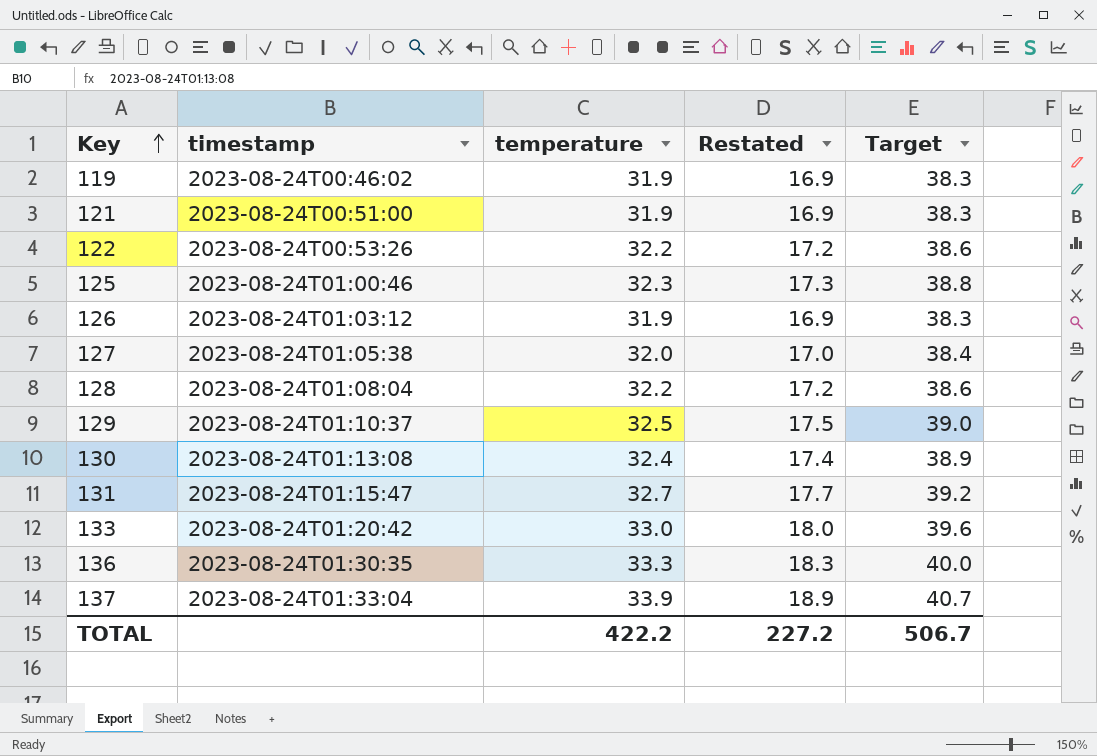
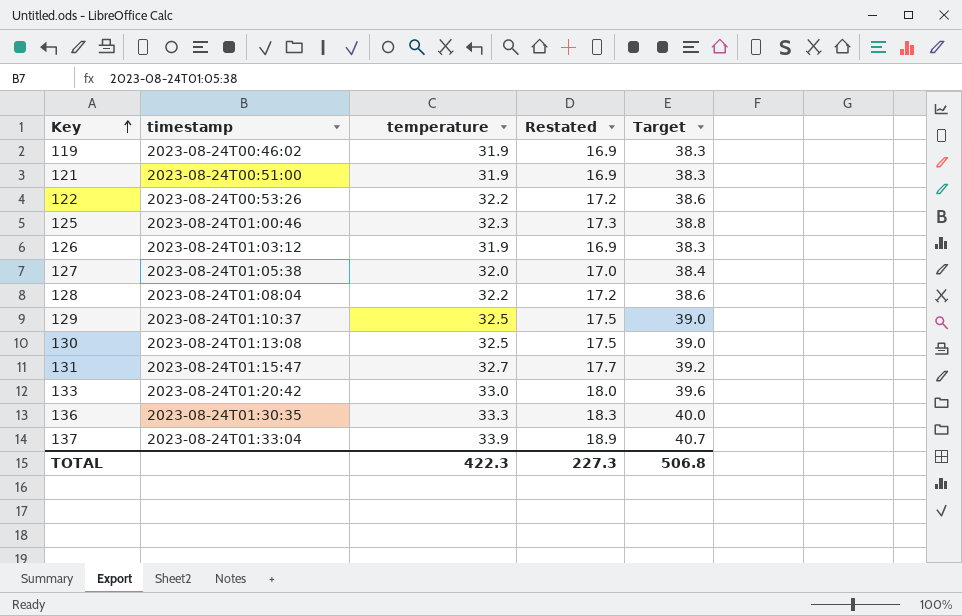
130 | temperature: 32.4 -> 32.5
130 | Restated: 17.4 -> 17.5
130 | Target: 38.9 -> 39.0
TOTAL | temperature: 422.2 -> 422.3
TOTAL | Restated: 227.2 -> 227.3
TOTAL | Target: 506.7 -> 506.8

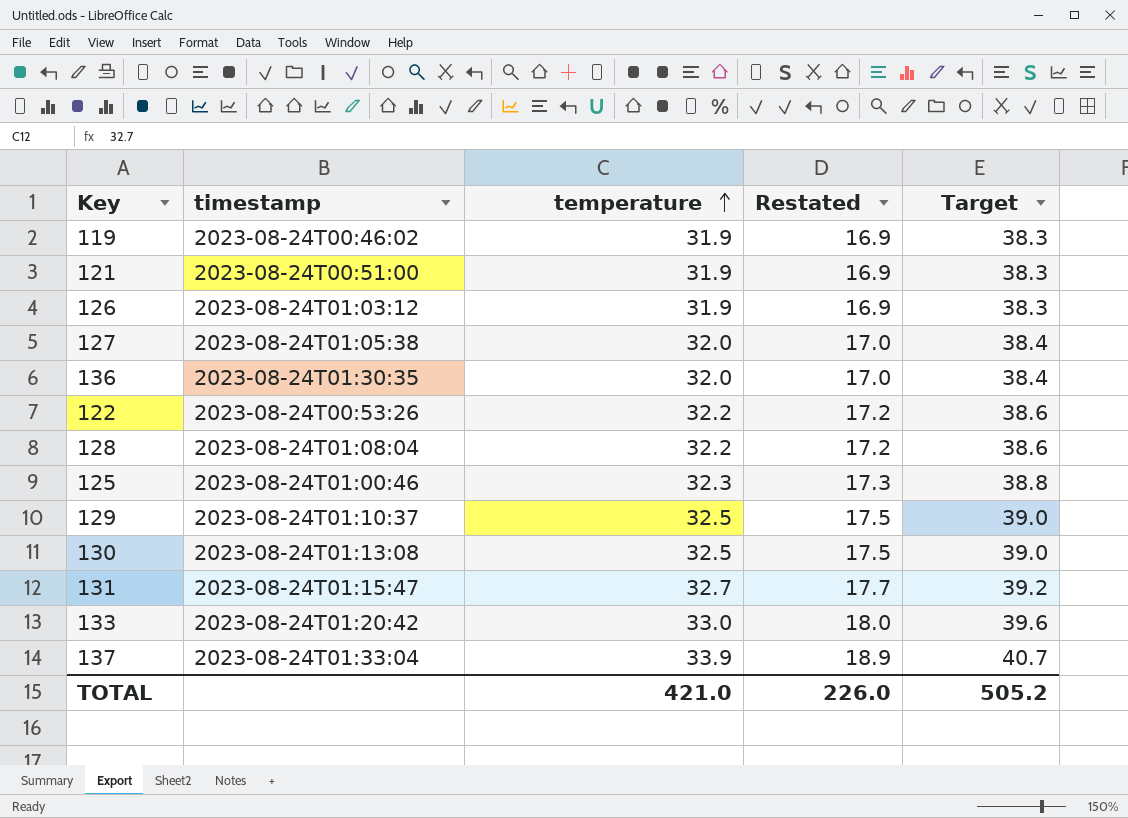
row order: Key ascending -> temperature ascending
136 | temperature: 33.3 -> 32.0
136 | Restated: 18.3 -> 17.0
136 | Target: 40.0 -> 38.4
TOTAL | temperature: 422.3 -> 421.0
TOTAL | Restated: 227.3 -> 226.0
TOTAL | Target: 506.8 -> 505.2

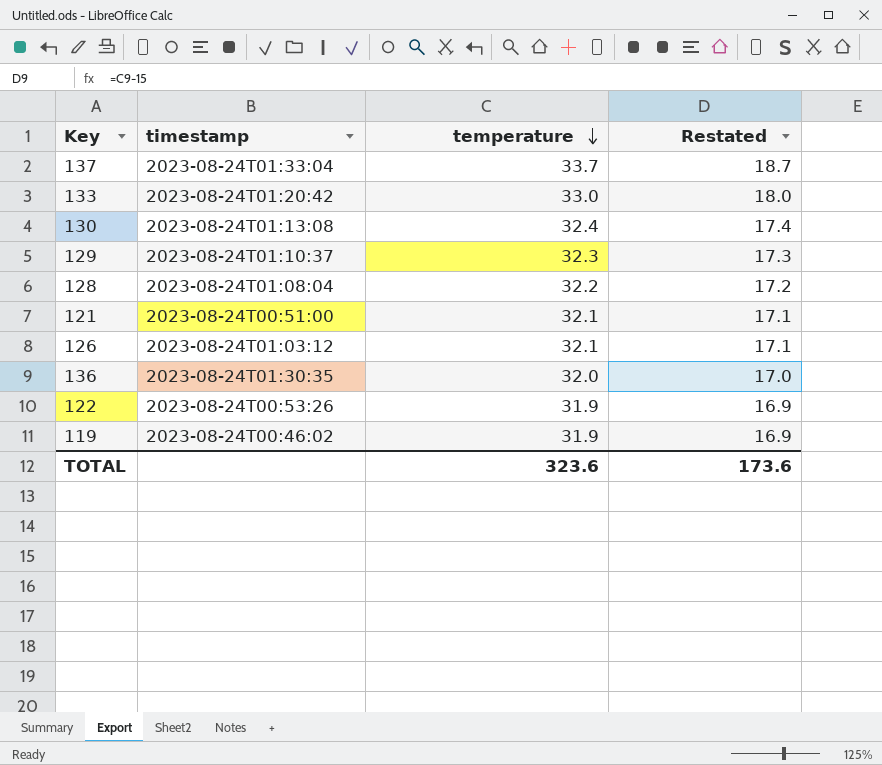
row order: temperature ascending -> temperature descending
column Target | formula: [temperature] * 1.2 -> none
row 127: 2023-08-24T01:05:38 | 32.0 | 17.0 | 38.4 -> none
row 125: 2023-08-24T01:00:46 | 32.3 | 17.3 | 38.8 -> none
row 131: 2023-08-24T01:15:47 | 32.7 | 17.7 | 39.2 -> none
137 | temperature: 33.9 -> 33.7
137 | Restated: 18.9 -> 18.7
130 | temperature: 32.5 -> 32.4
130 | Restated: 17.5 -> 17.4
129 | temperature: 32.5 -> 32.3
129 | Restated: 17.5 -> 17.3
121 | temperature: 31.9 -> 32.1
121 | Restated: 16.9 -> 17.1
126 | temperature: 31.9 -> 32.1
126 | Restated: 16.9 -> 17.1
122 | temperature: 32.2 -> 31.9
122 | Restated: 17.2 -> 16.9
TOTAL | temperature: 421.0 -> 323.6
TOTAL | Restated: 226.0 -> 173.6

